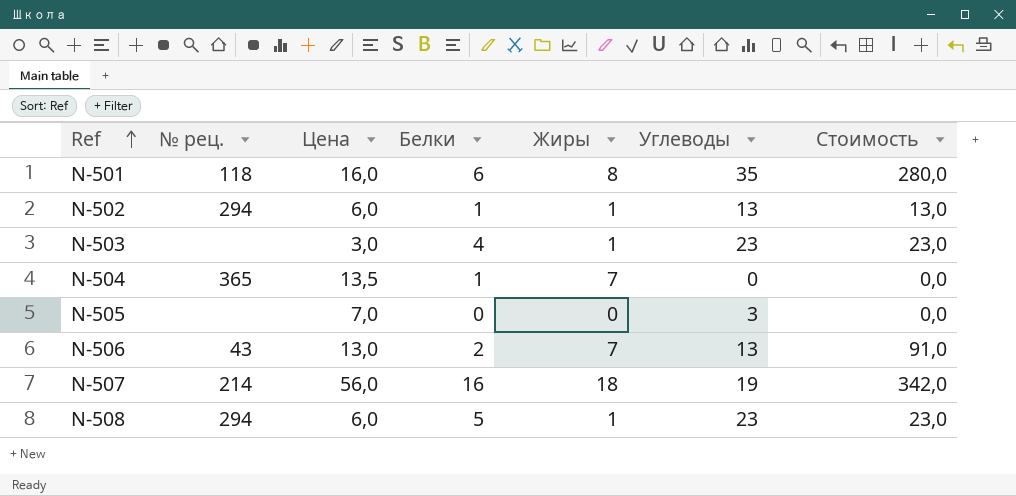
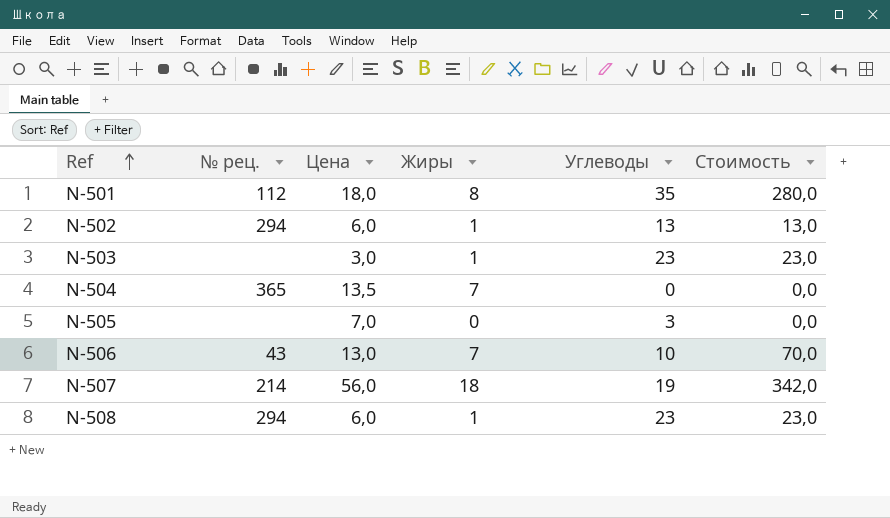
column Белки | position: 4 -> none
N-501 | № рец.: 118 -> 112
N-501 | Цена: 16,0 -> 18,0
N-506 | Углеводы: 13 -> 10
N-506 | Стоимость: 91,0 -> 70,0

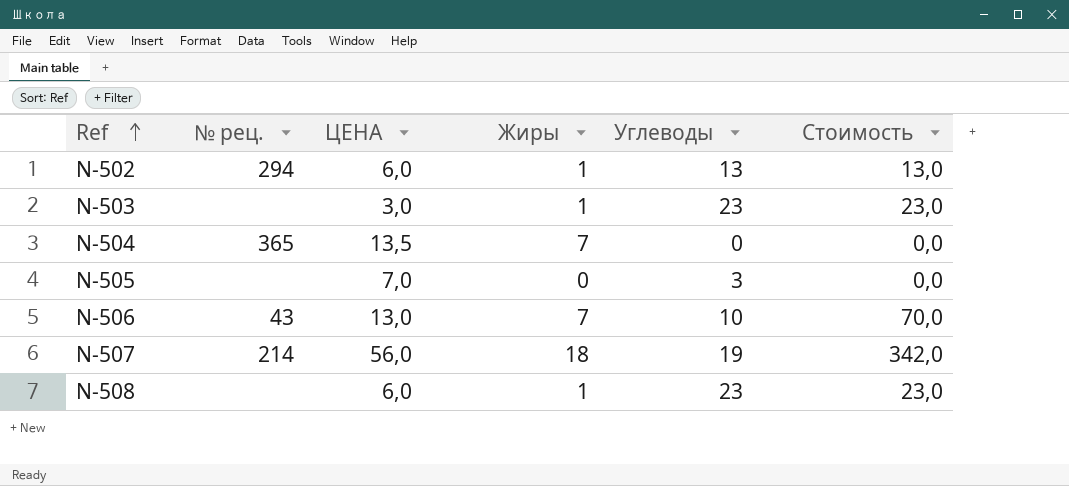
column name: Цена -> ЦЕНА
row N-501: 112 | 18,0 | 8 | 35 | 280,0 -> none
N-508 | № рец.: 294 -> none

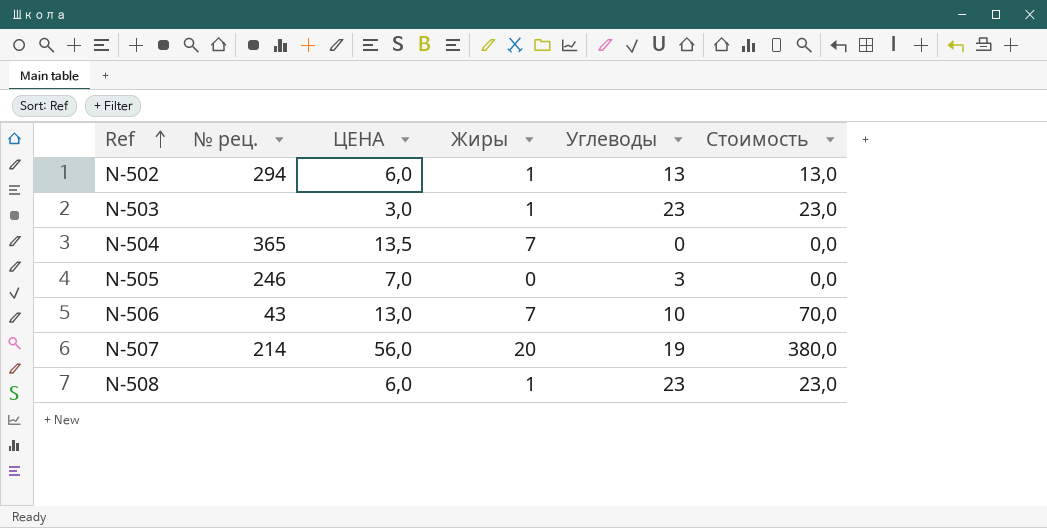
N-505 | № рец.: none -> 246
N-507 | Жиры: 18 -> 20
N-507 | Стоимость: 342,0 -> 380,0

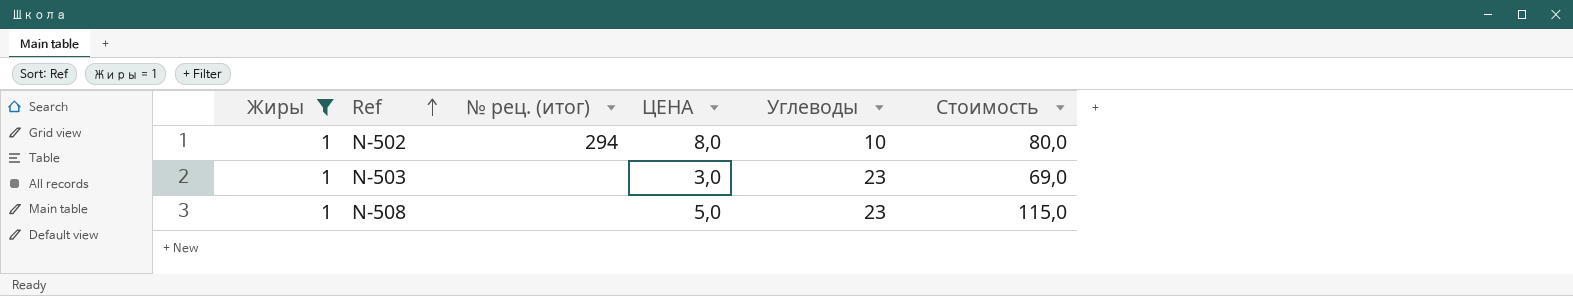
filter: none -> Жиры = 1
column Жиры | position: 4 -> 1
column name: № рец. -> № рец. (итог)
column Стоимость | formula: [Жиры] * [Углеводы] -> [ЦЕНА] * [Углеводы]
N-502 | ЦЕНА: 6,0 -> 8,0
N-502 | Углеводы: 13 -> 10
N-508 | ЦЕНА: 6,0 -> 5,0

